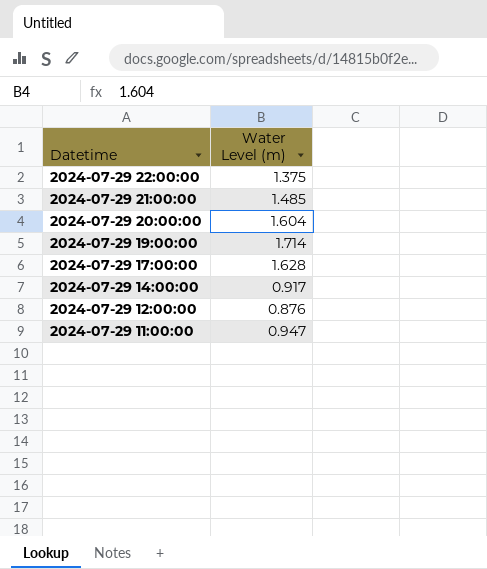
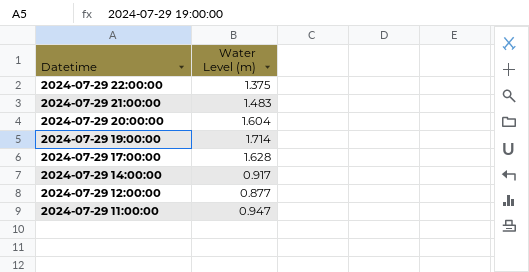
2024-07-29 21:00:00 | Water Level (m): 1.485 -> 1.483
2024-07-29 12:00:00 | Water Level (m): 0.876 -> 0.877

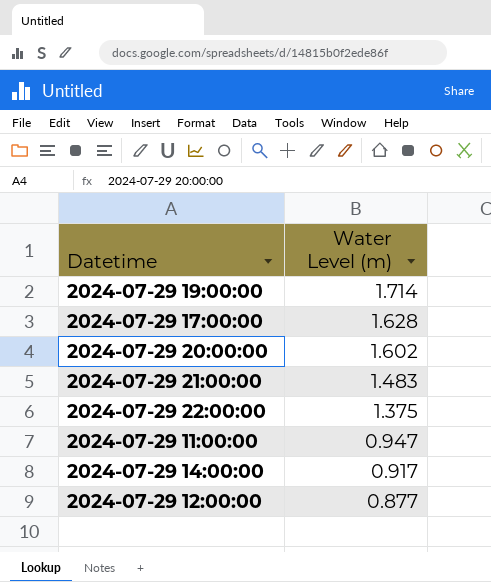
row order: Datetime descending -> Water Level (m) descending
2024-07-29 20:00:00 | Water Level (m): 1.604 -> 1.602

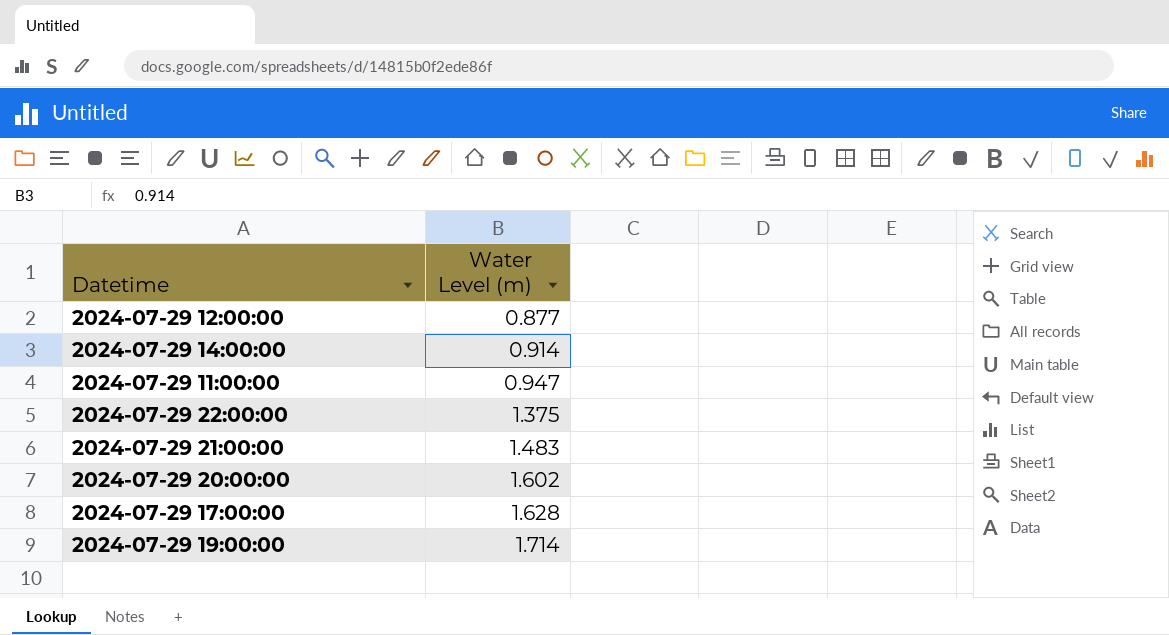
row order: Water Level (m) descending -> Water Level (m) ascending
2024-07-29 14:00:00 | Water Level (m): 0.917 -> 0.914

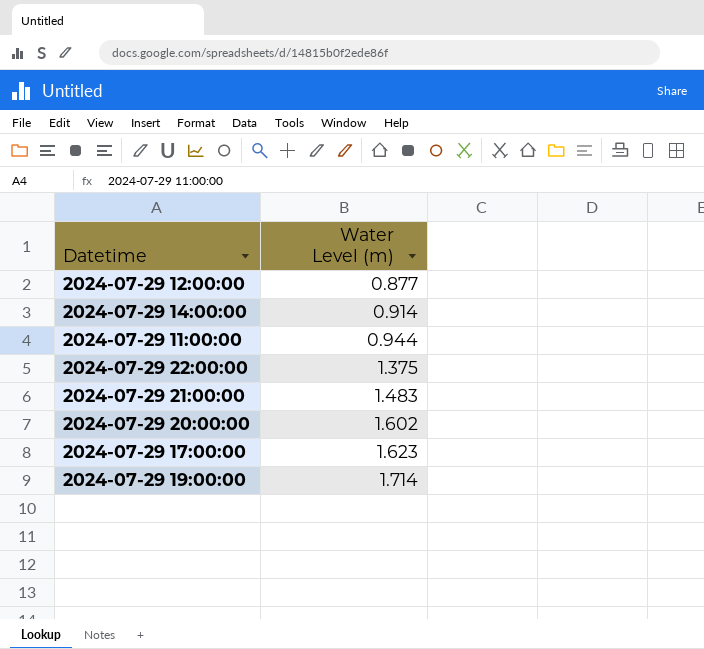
2024-07-29 11:00:00 | Water Level (m): 0.947 -> 0.944
2024-07-29 17:00:00 | Water Level (m): 1.628 -> 1.623

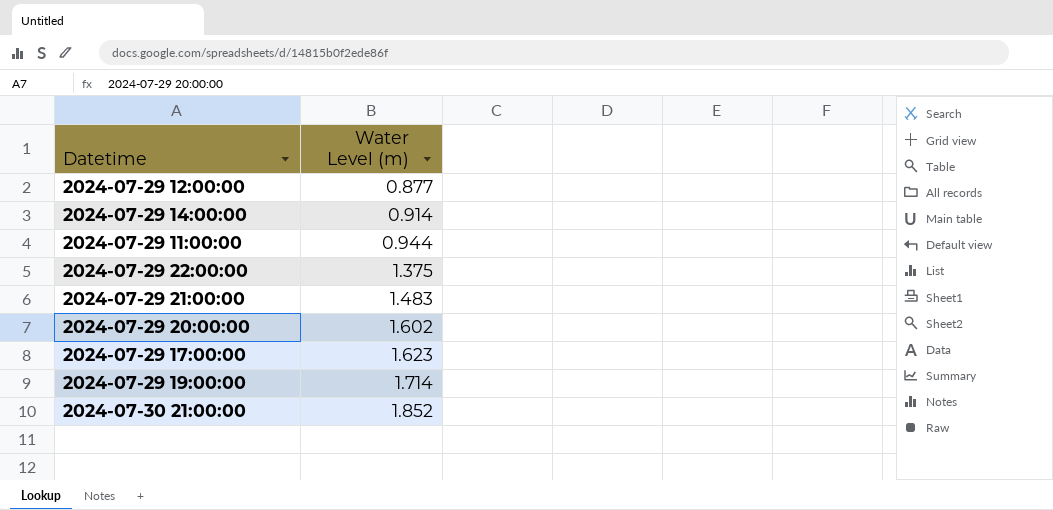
row 2024-07-30 21:00:00: none -> 1.852

